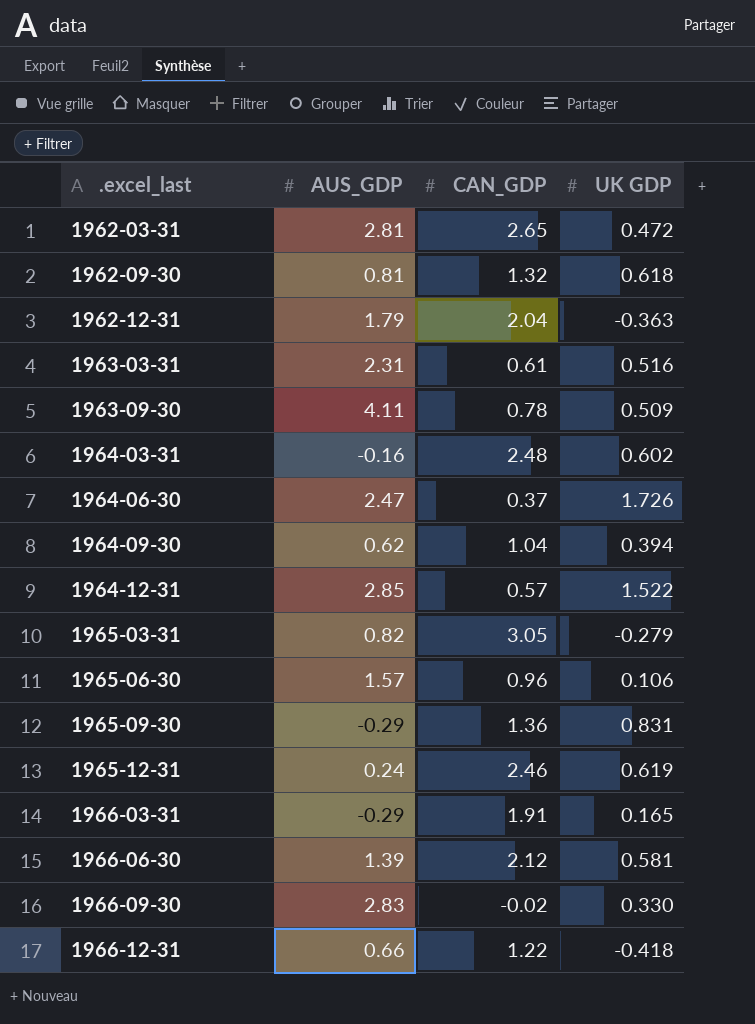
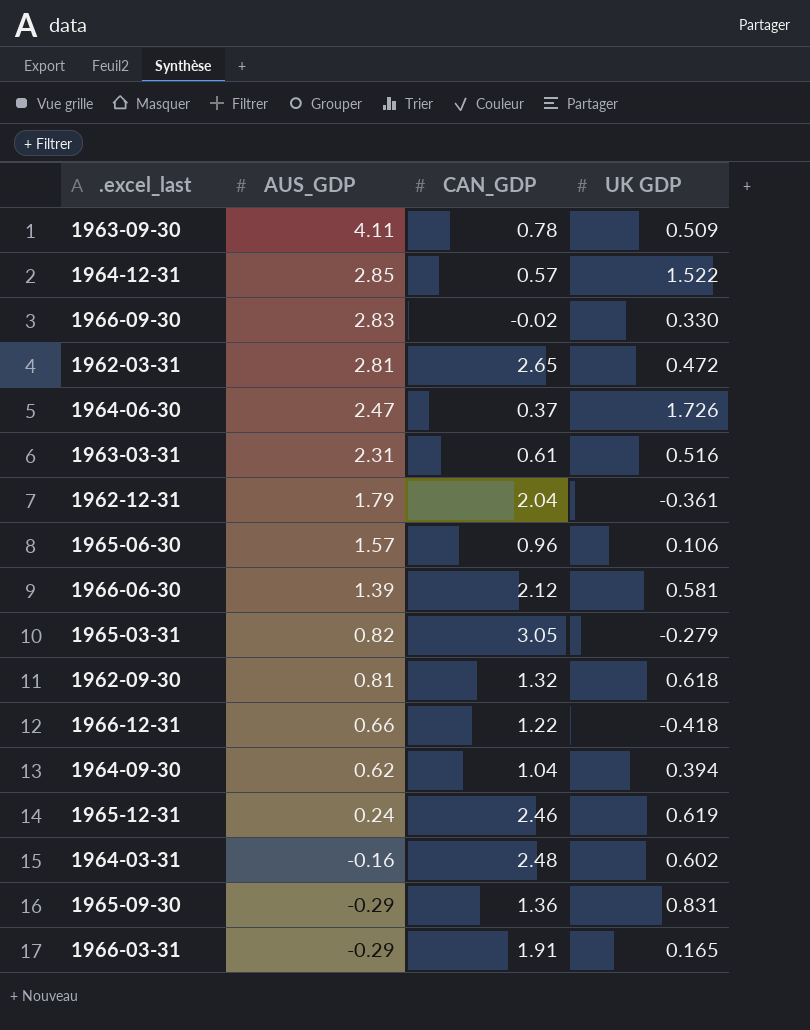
row order: .excel_last ascending -> AUS_GDP descending
1962-12-31 | UK GDP: -0.363 -> -0.361

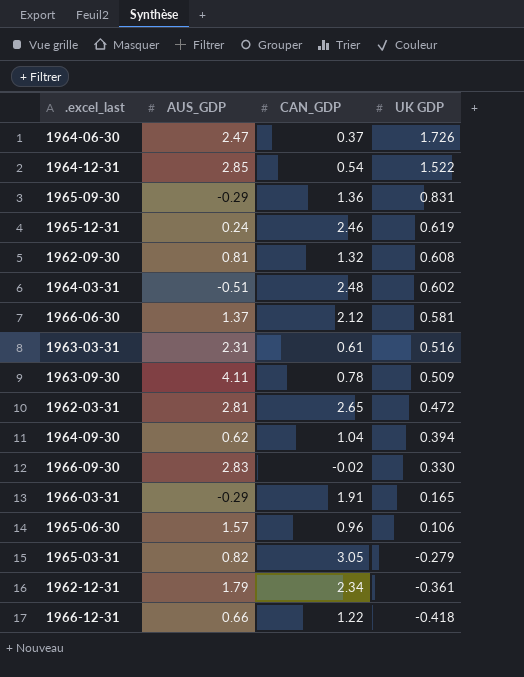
row order: AUS_GDP descending -> UK GDP descending
1964-12-31 | CAN_GDP: 0.57 -> 0.54
1962-09-30 | UK GDP: 0.618 -> 0.608
1964-03-31 | AUS_GDP: -0.16 -> -0.51
1966-06-30 | AUS_GDP: 1.39 -> 1.37
1962-12-31 | CAN_GDP: 2.04 -> 2.34

